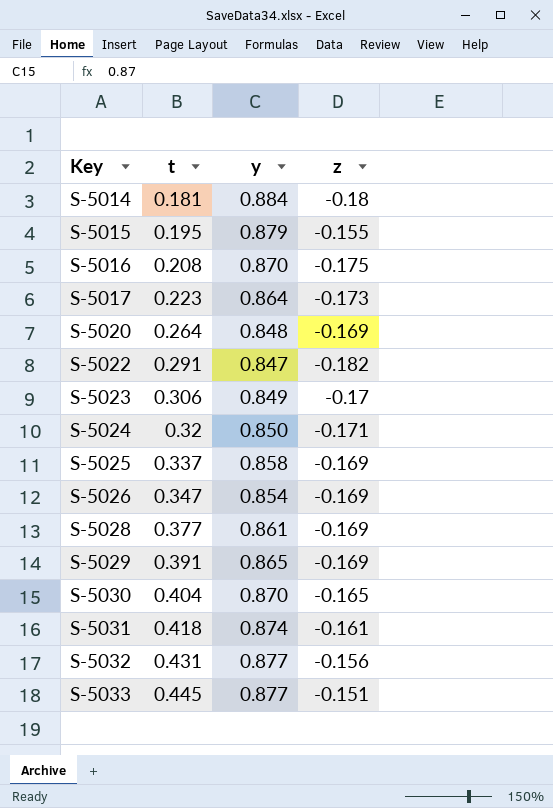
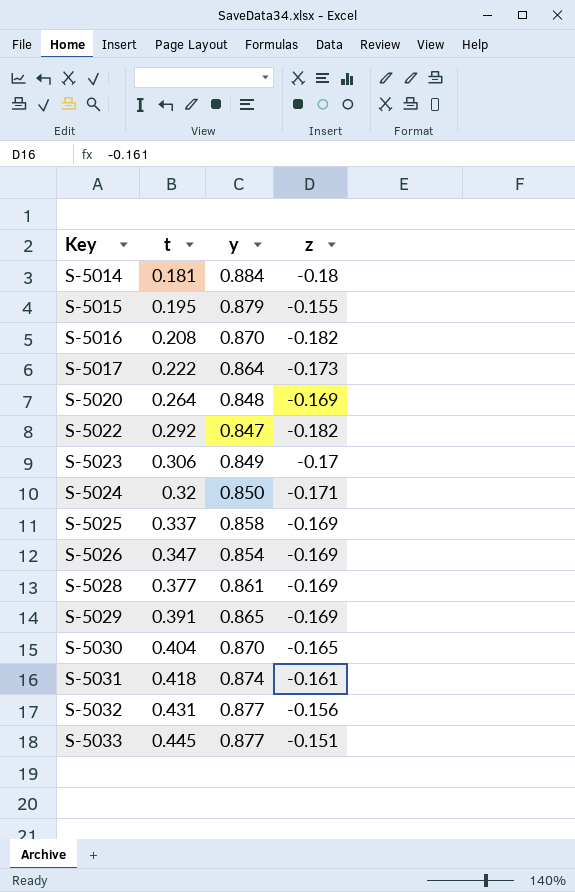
S-5016 | z: -0.175 -> -0.182
S-5017 | t: 0.223 -> 0.222
S-5022 | t: 0.291 -> 0.292

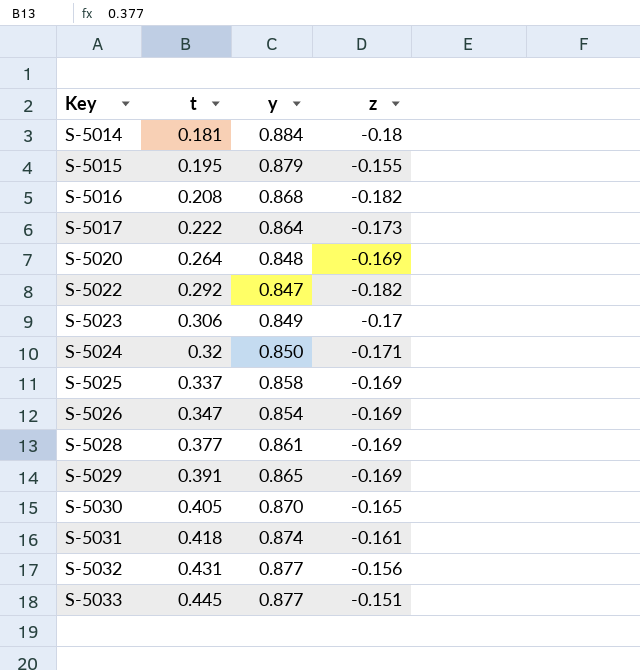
S-5016 | y: 0.870 -> 0.868
S-5030 | t: 0.404 -> 0.405

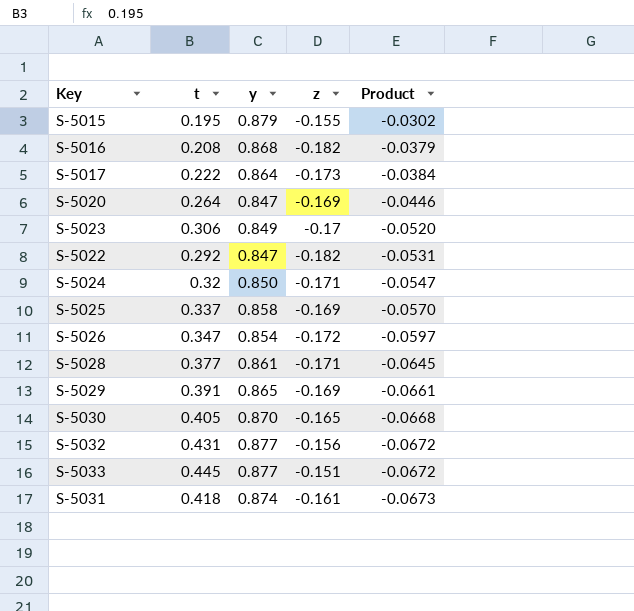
row order: Key ascending -> Product descending
column Product | formula: none -> [t] * [z]
row S-5014: 0.181 | 0.884 | -0.18 -> none
S-5020 | y: 0.848 -> 0.847
S-5026 | z: -0.169 -> -0.172
S-5028 | z: -0.169 -> -0.171

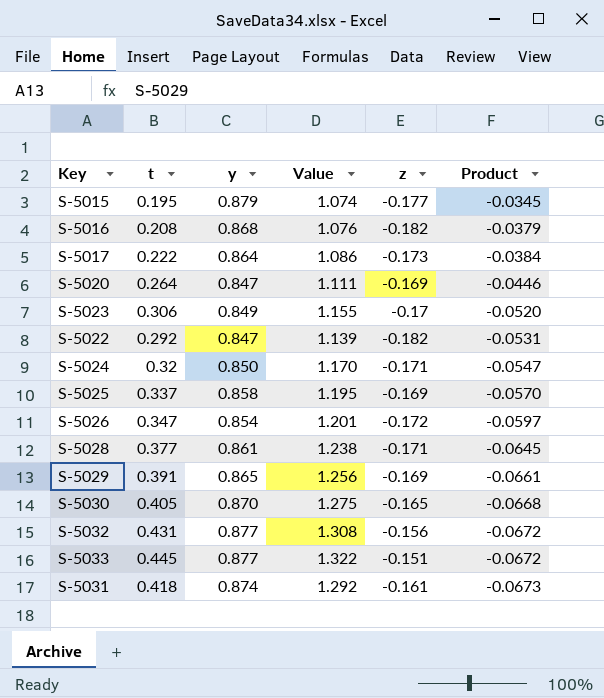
column Value | formula: none -> [t] + [y]
S-5015 | z: -0.155 -> -0.177
S-5015 | Product: -0.0302 -> -0.0345

